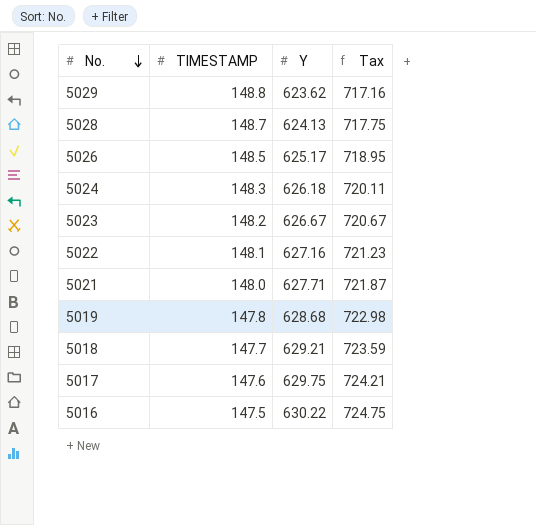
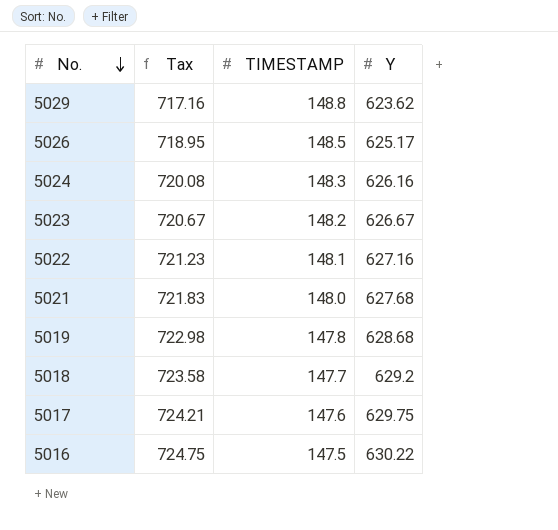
column Tax | position: 4 -> 2
row 5028: 148.7 | 624.13 | 717.75 -> none
5024 | Tax: 720.11 -> 720.08
5024 | Y: 626.18 -> 626.16
5021 | Tax: 721.87 -> 721.83
5021 | Y: 627.71 -> 627.68
5018 | Tax: 723.59 -> 723.58
5018 | Y: 629.21 -> 629.2

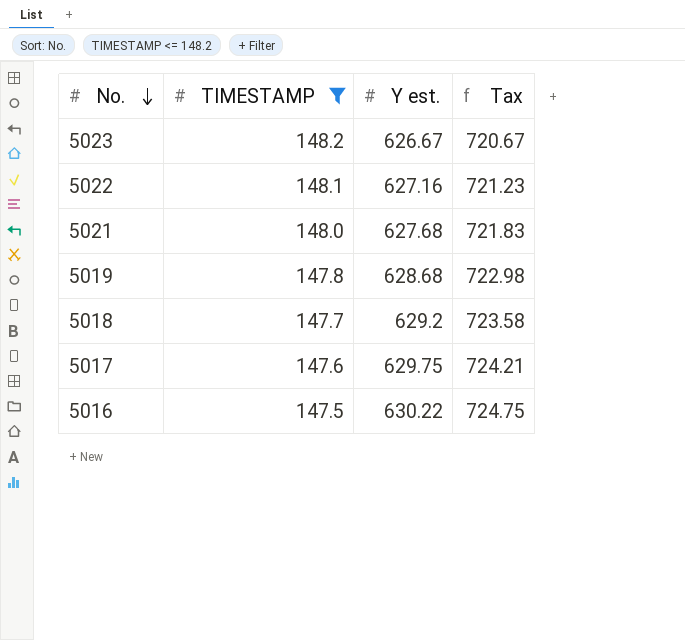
filter: none -> TIMESTAMP <= 148.2
column name: Y -> Y est.
column Tax | position: 2 -> 4

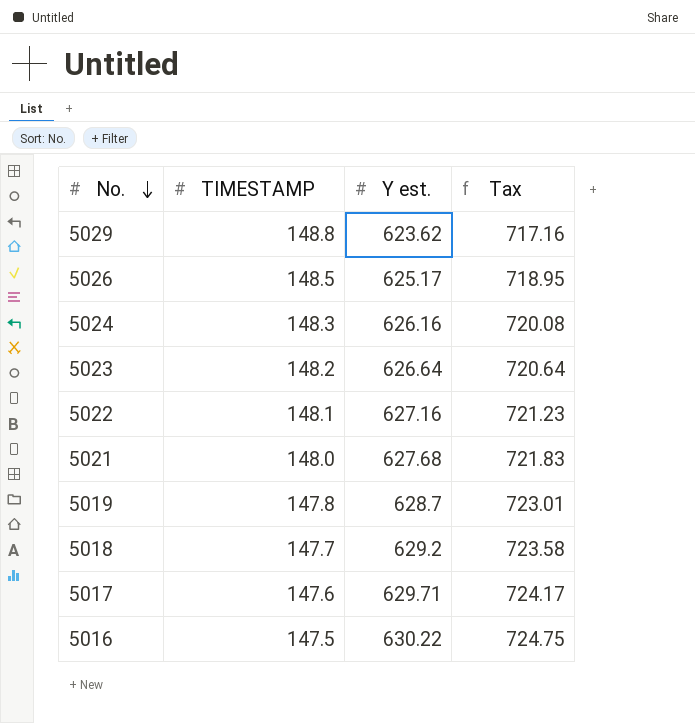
filter: TIMESTAMP <= 148.2 -> none
5023 | Y est.: 626.67 -> 626.64
5023 | Tax: 720.67 -> 720.64
5019 | Y est.: 628.68 -> 628.7
5019 | Tax: 722.98 -> 723.01
5017 | Y est.: 629.75 -> 629.71
5017 | Tax: 724.21 -> 724.17

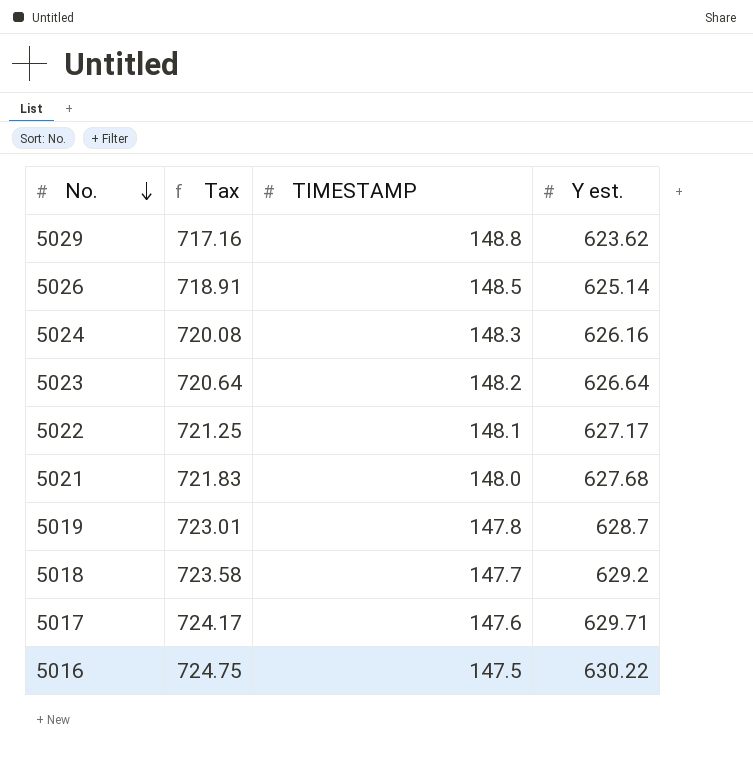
column Tax | position: 4 -> 2
5026 | Tax: 718.95 -> 718.91
5026 | Y est.: 625.17 -> 625.14
5022 | Tax: 721.23 -> 721.25
5022 | Y est.: 627.16 -> 627.17

